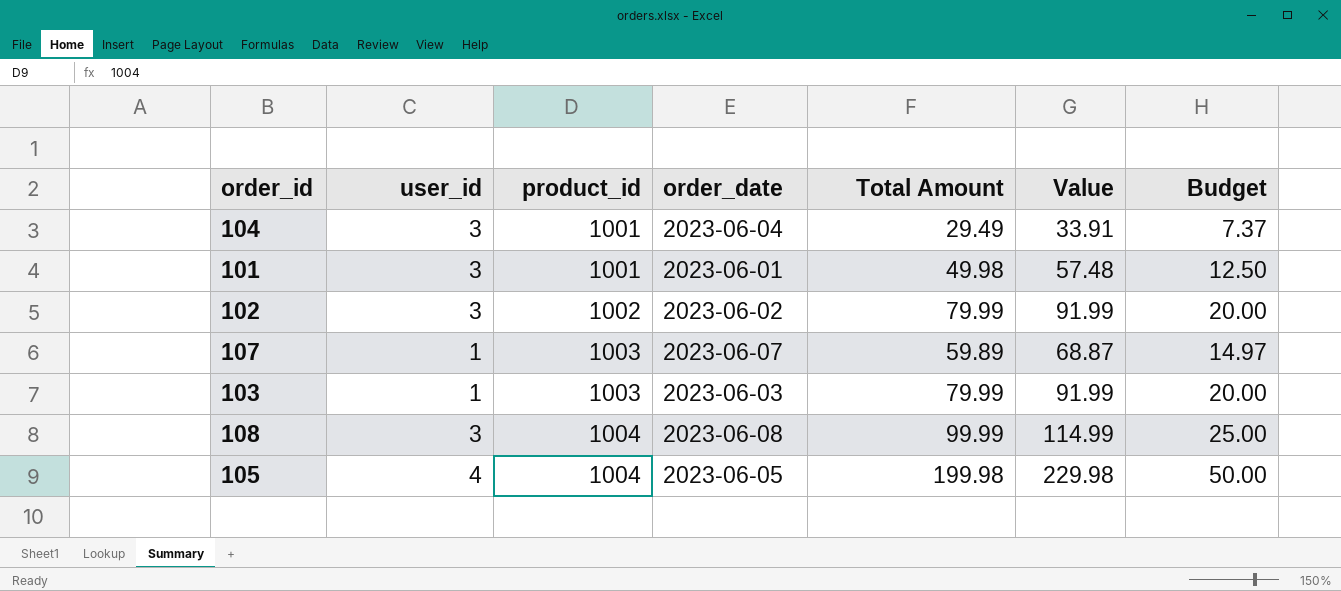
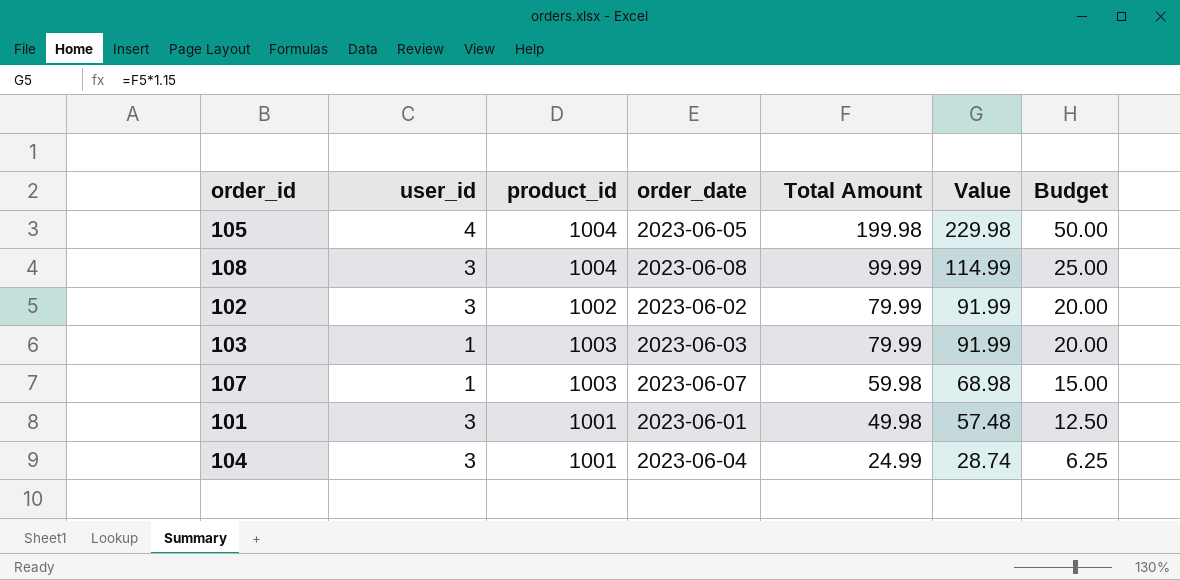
row order: product_id ascending -> Total Amount descending
107 | Total Amount: 59.89 -> 59.98
107 | Value: 68.87 -> 68.98
107 | Budget: 14.97 -> 15.00
104 | Total Amount: 29.49 -> 24.99
104 | Value: 33.91 -> 28.74
104 | Budget: 7.37 -> 6.25

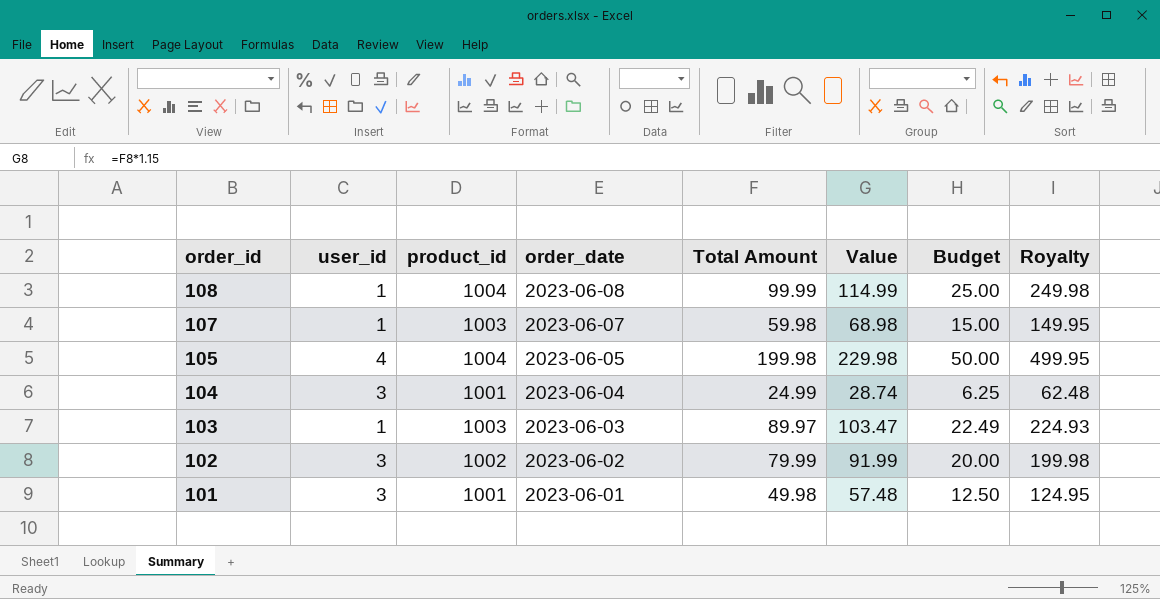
row order: Total Amount descending -> order_id descending
column Royalty | formula: none -> [Total Amount] * 2.5
108 | user_id: 3 -> 1
103 | Total Amount: 79.99 -> 89.97
103 | Value: 91.99 -> 103.47
103 | Budget: 20.00 -> 22.49

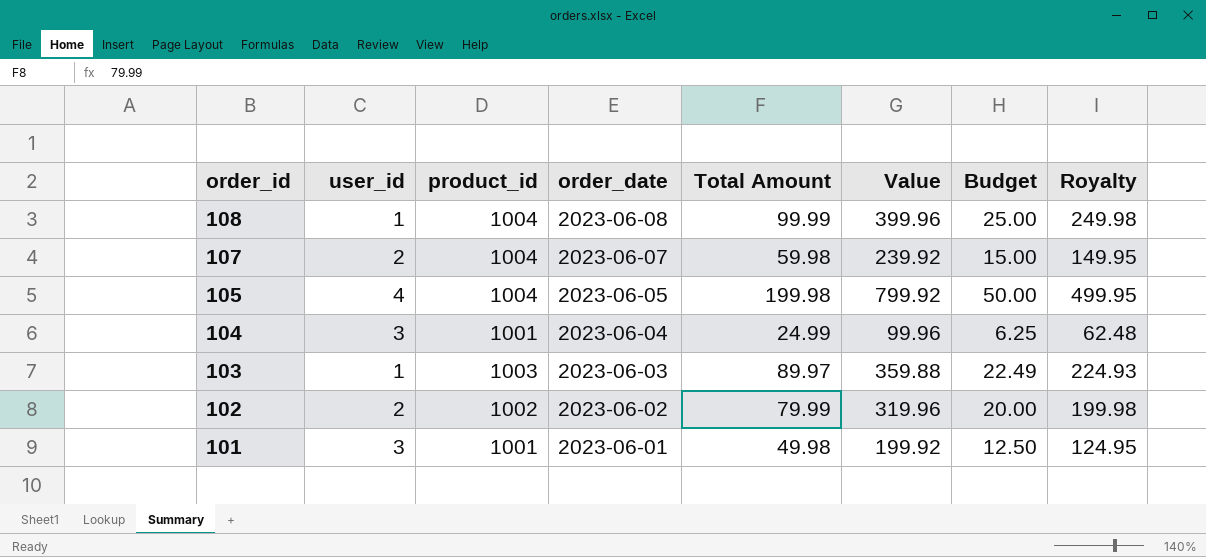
column Value | formula: [Total Amount] * 1.15 -> [Total Amount] * 4
107 | user_id: 1 -> 2
107 | product_id: 1003 -> 1004
102 | user_id: 3 -> 2

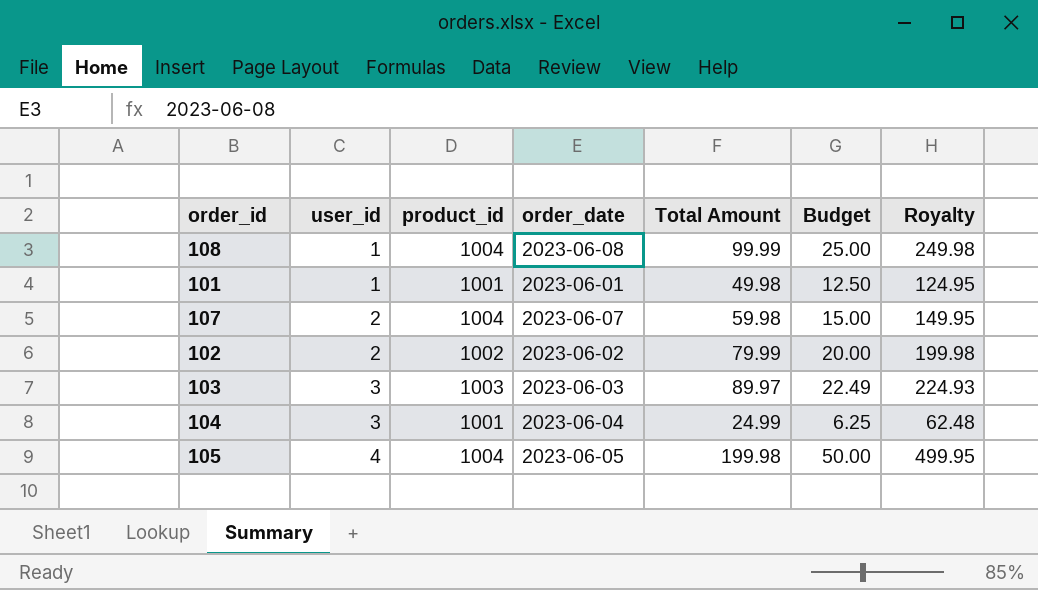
row order: order_id descending -> user_id ascending
column Value | formula: [Total Amount] * 4 -> none
101 | user_id: 3 -> 1
103 | user_id: 1 -> 3

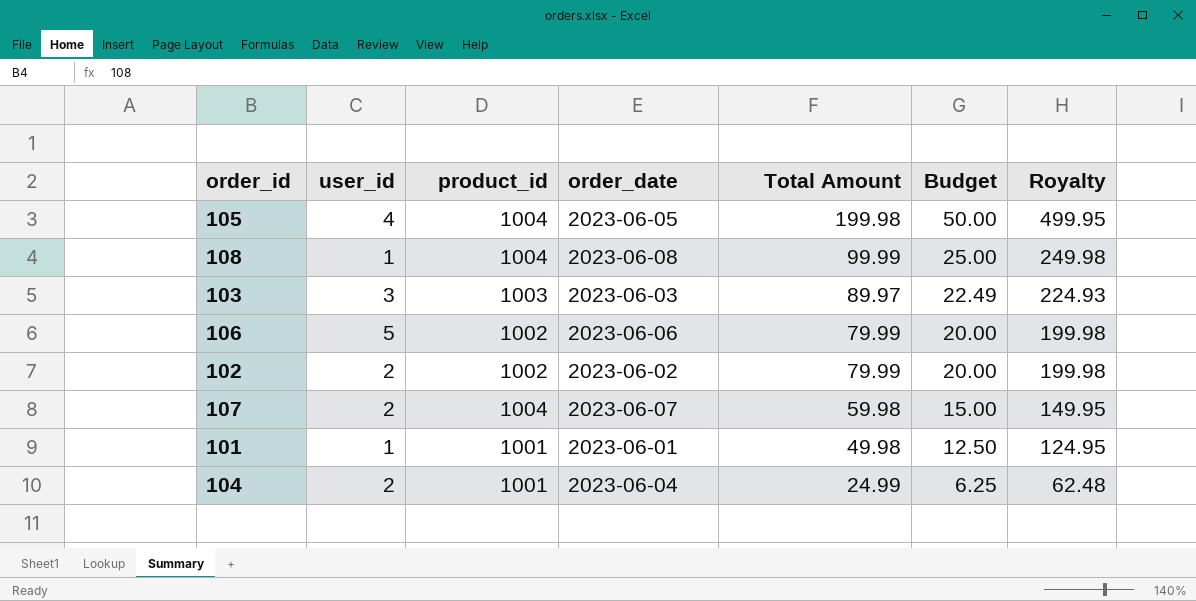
row order: user_id ascending -> Total Amount descending
row 106: none -> 5 | 1002 | 2023-06-06 | 79.99 | 20.00 | 199.98
104 | user_id: 3 -> 2

